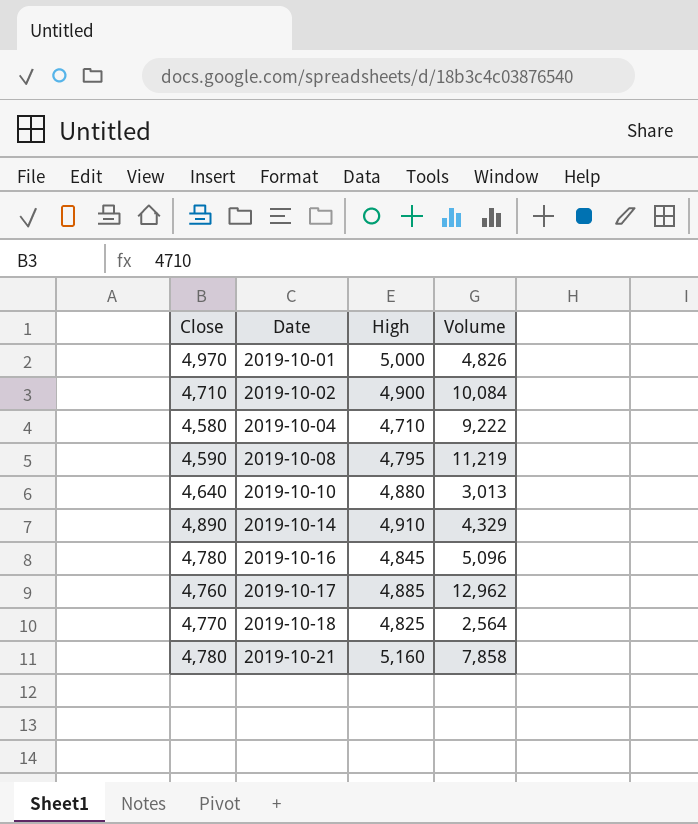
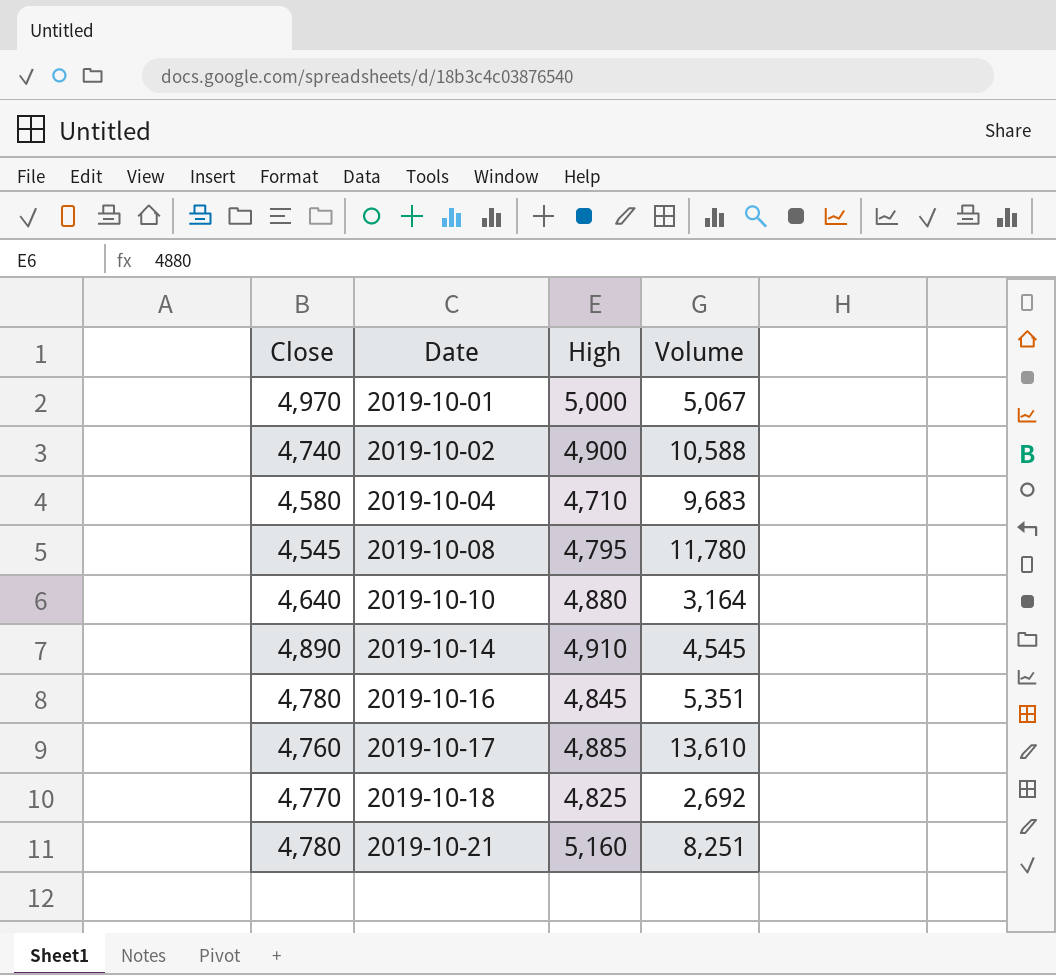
2019-10-01 | Volume: 4,826 -> 5,067
2019-10-02 | Close: 4,710 -> 4,740
2019-10-02 | Volume: 10,084 -> 10,588
2019-10-04 | Volume: 9,222 -> 9,683
2019-10-08 | Close: 4,590 -> 4,545
2019-10-08 | Volume: 11,219 -> 11,780
2019-10-10 | Volume: 3,013 -> 3,164
2019-10-14 | Volume: 4,329 -> 4,545
2019-10-16 | Volume: 5,096 -> 5,351
2019-10-17 | Volume: 12,962 -> 13,610
2019-10-18 | Volume: 2,564 -> 2,692
2019-10-21 | Volume: 7,858 -> 8,251

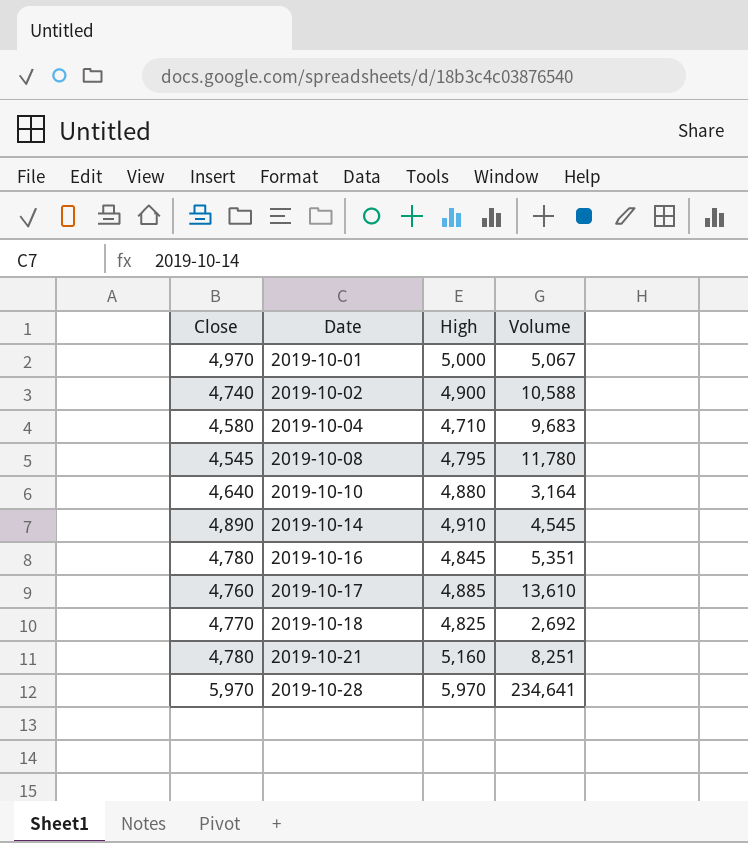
row 2019-10-28: none -> 5,970 | 5,970 | 234,641

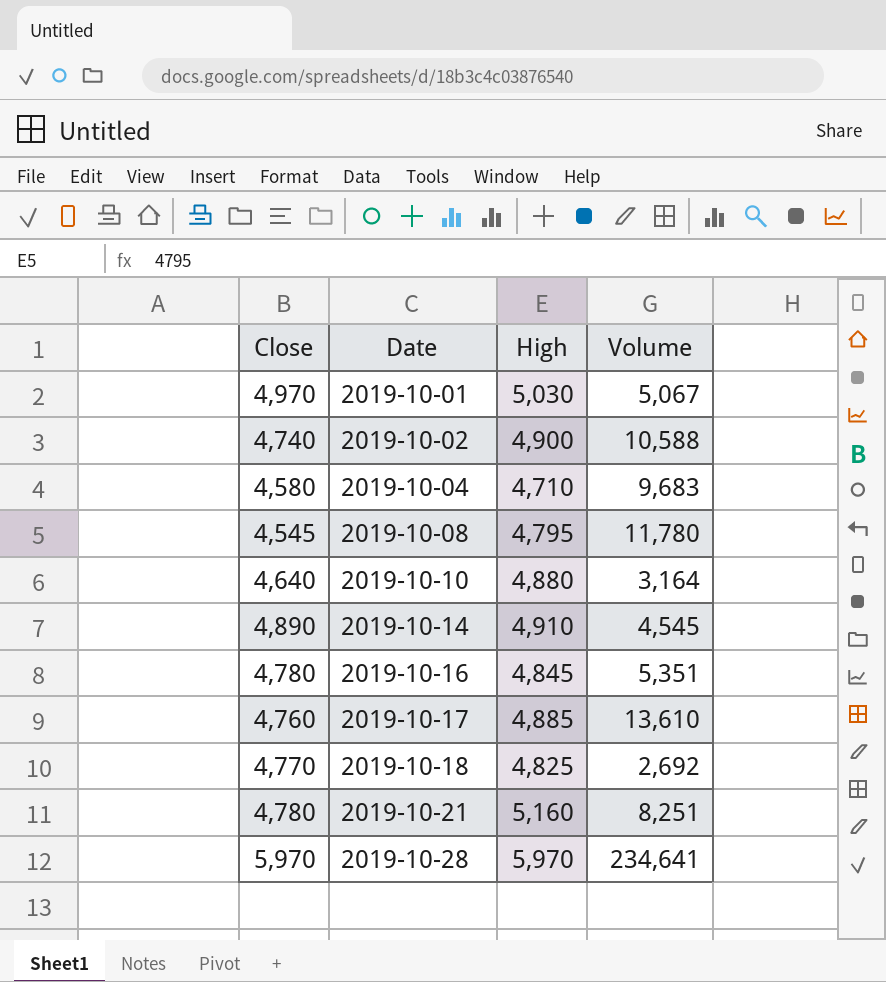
2019-10-01 | High: 5,000 -> 5,030

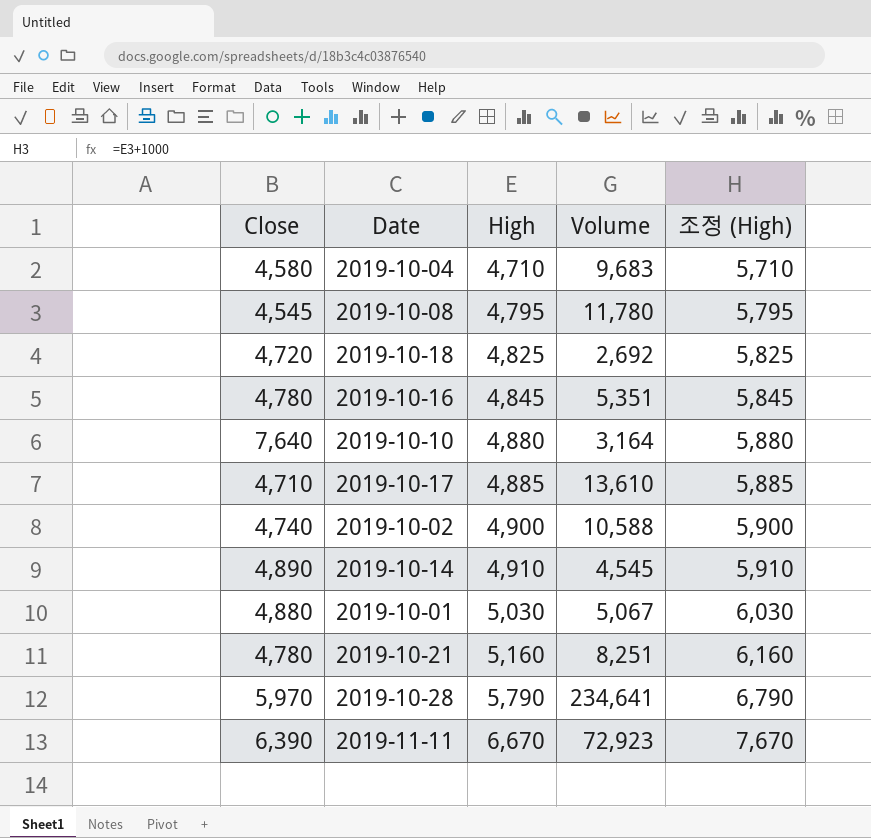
row order: Date ascending -> High ascending
column 조정 (High) | formula: none -> [High] + 1000
2019-10-18 | Close: 4,770 -> 4,720
2019-10-10 | Close: 4,640 -> 7,640
2019-10-17 | Close: 4,760 -> 4,710
2019-10-01 | Close: 4,970 -> 4,880
2019-10-28 | High: 5,970 -> 5,790
row 2019-11-11: none -> 6,390 | 6,670 | 72,923 | 7,670

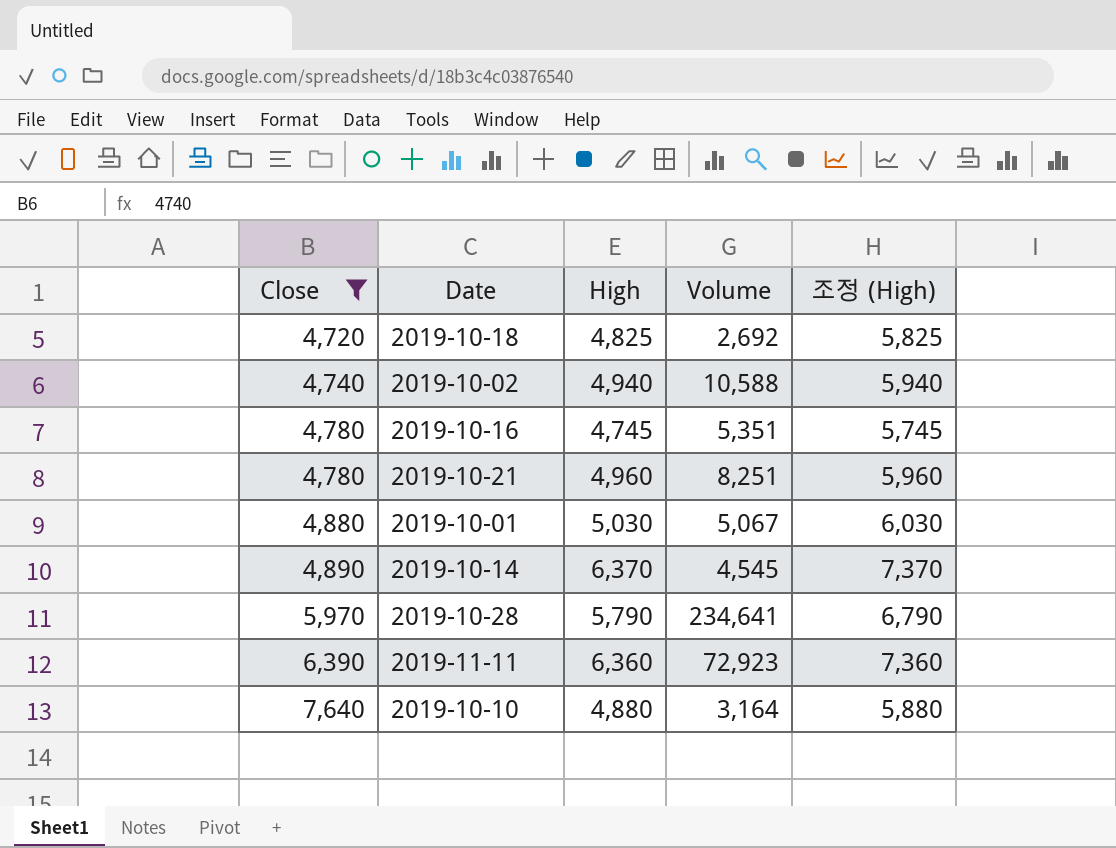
filter: none -> Close >= 4,720
row order: High ascending -> Close ascending
2019-10-02 | High: 4,900 -> 4,940
2019-10-02 | 조정 (High): 5,900 -> 5,940
2019-10-16 | High: 4,845 -> 4,745
2019-10-16 | 조정 (High): 5,845 -> 5,745
2019-10-21 | High: 5,160 -> 4,960
2019-10-21 | 조정 (High): 6,160 -> 5,960
2019-10-14 | High: 4,910 -> 6,370
2019-10-14 | 조정 (High): 5,910 -> 7,370
2019-11-11 | High: 6,670 -> 6,360
2019-11-11 | 조정 (High): 7,670 -> 7,360

